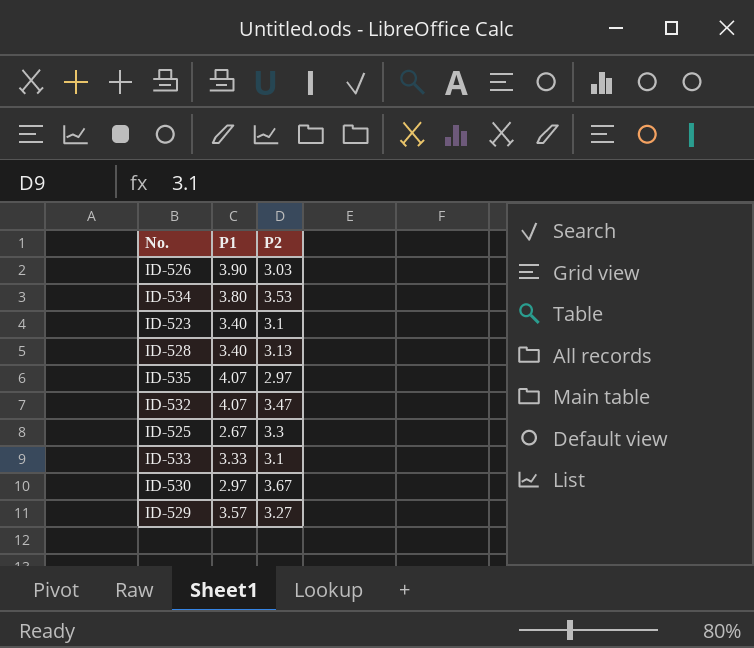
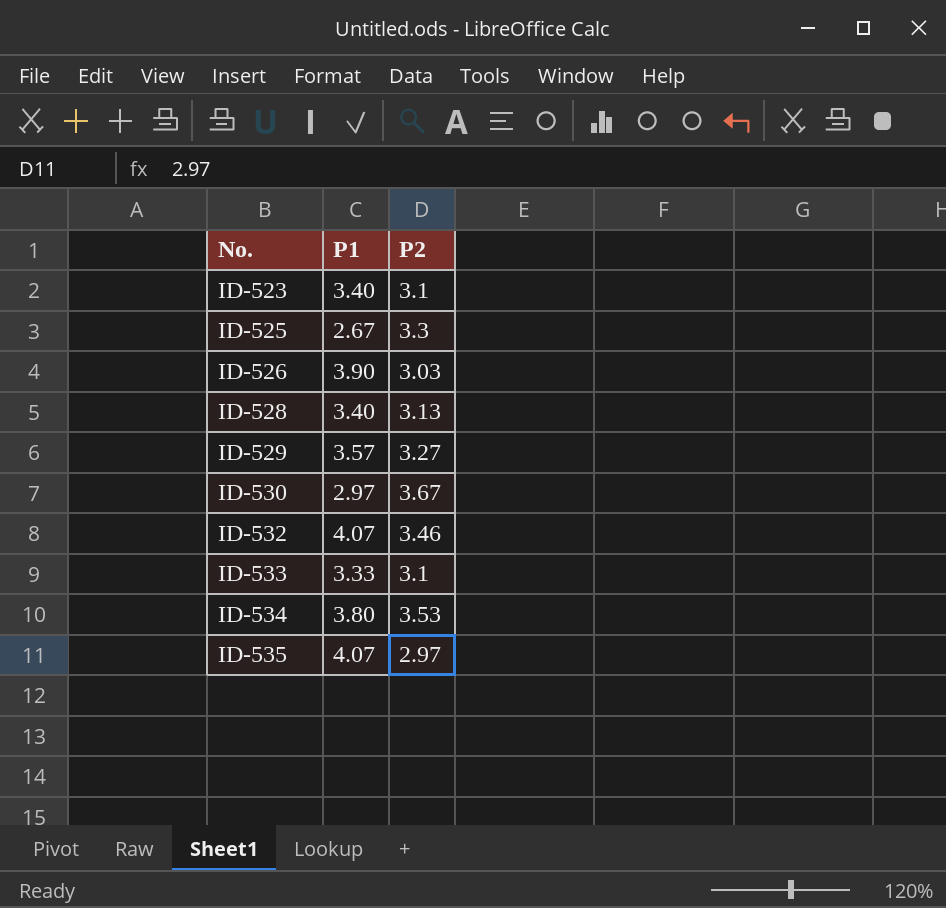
row order: none -> No. ascending
ID-532 | P2: 3.47 -> 3.46

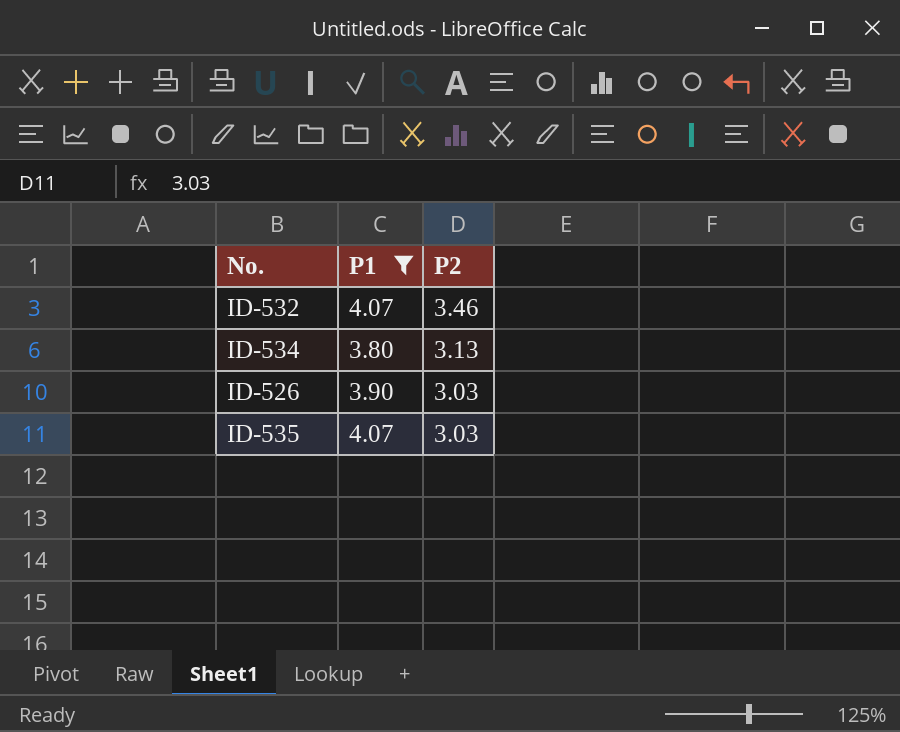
filter: none -> P1 >= 3.80
row order: No. ascending -> P2 descending
ID-534 | P2: 3.53 -> 3.13
ID-535 | P2: 2.97 -> 3.03

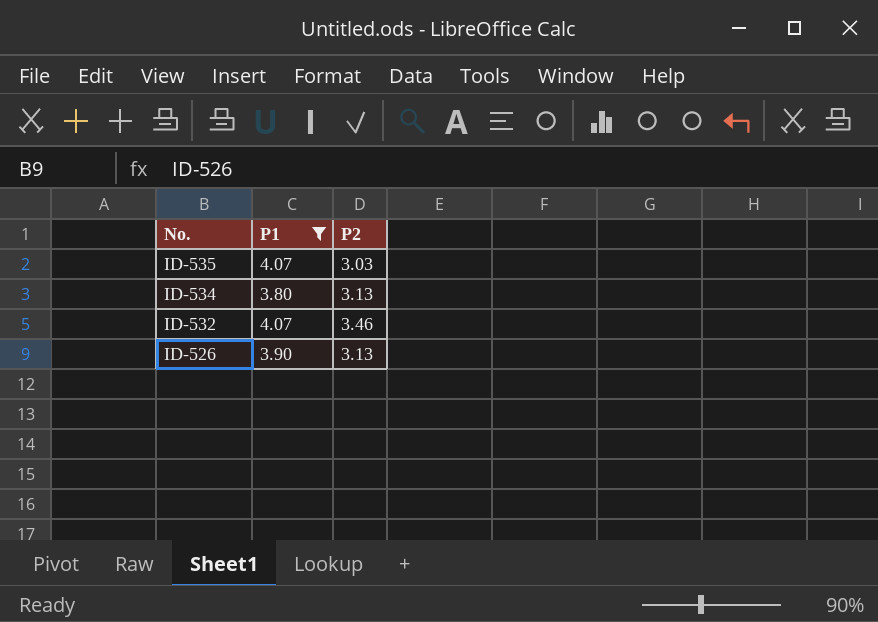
row order: P2 descending -> No. descending
ID-526 | P2: 3.03 -> 3.13

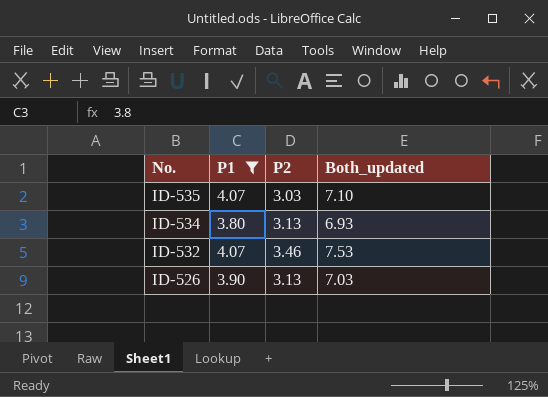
column Both_updated | formula: none -> [P1] + [P2]

